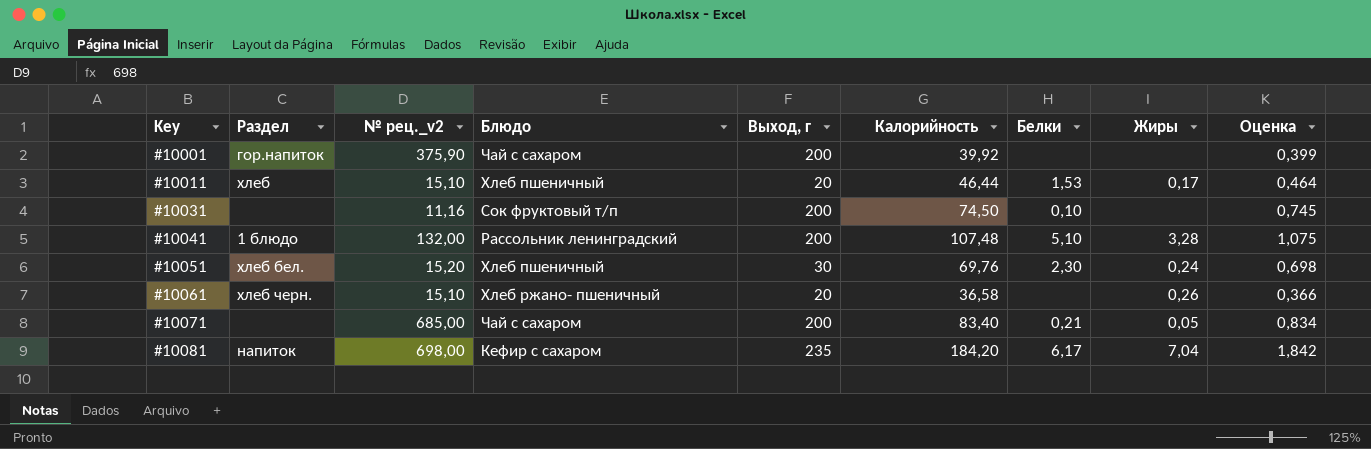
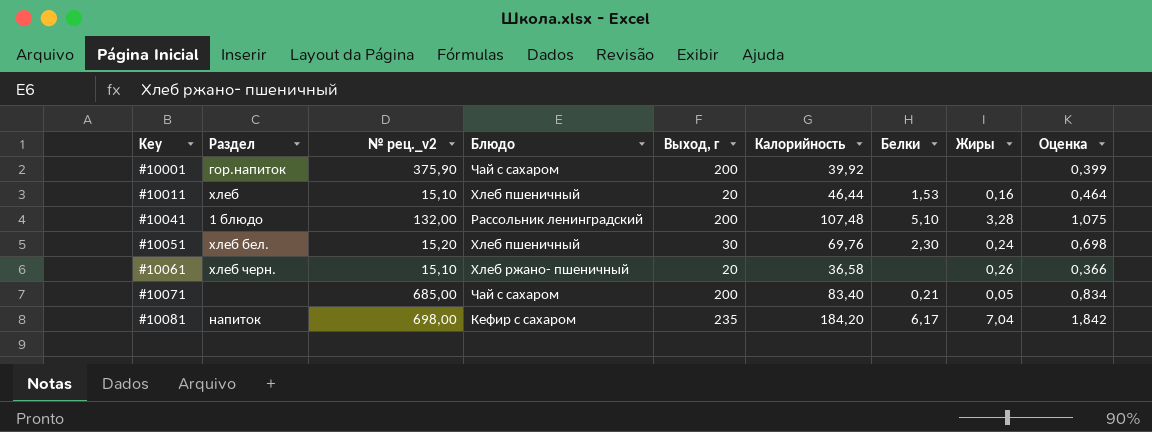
row #10031: none | 11,16 | Сок фруктовый т/п | 200 | 74,50 | 0,10 | none | 0,745 -> none
#10011 | Жиры: 0,17 -> 0,16

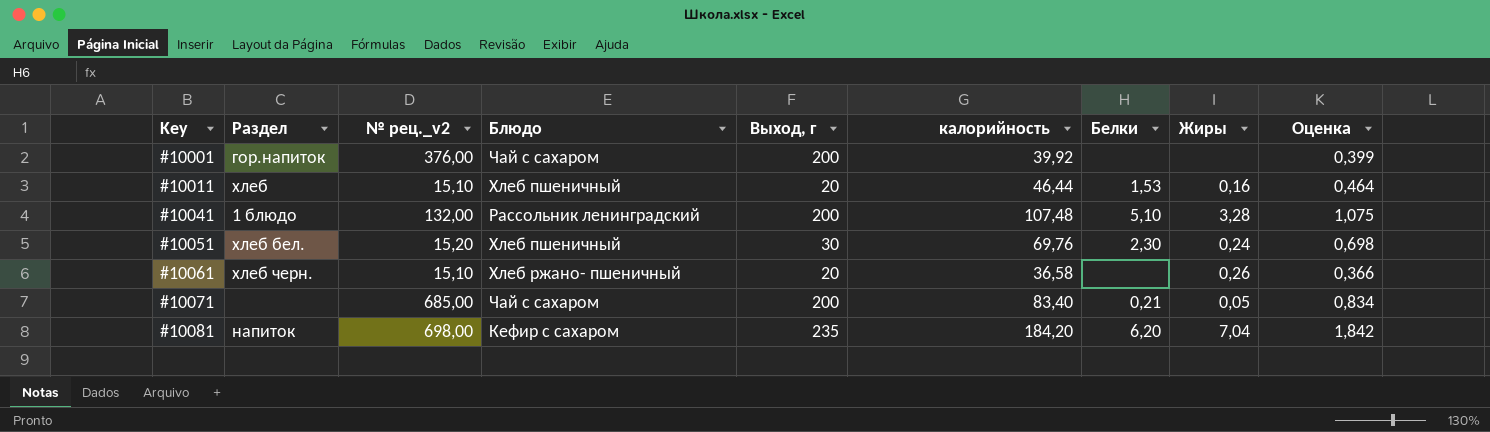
column name: Калорийность -> калорийность
#10001 | № рец._v2: 375,90 -> 376,00
#10081 | Белки: 6,17 -> 6,20

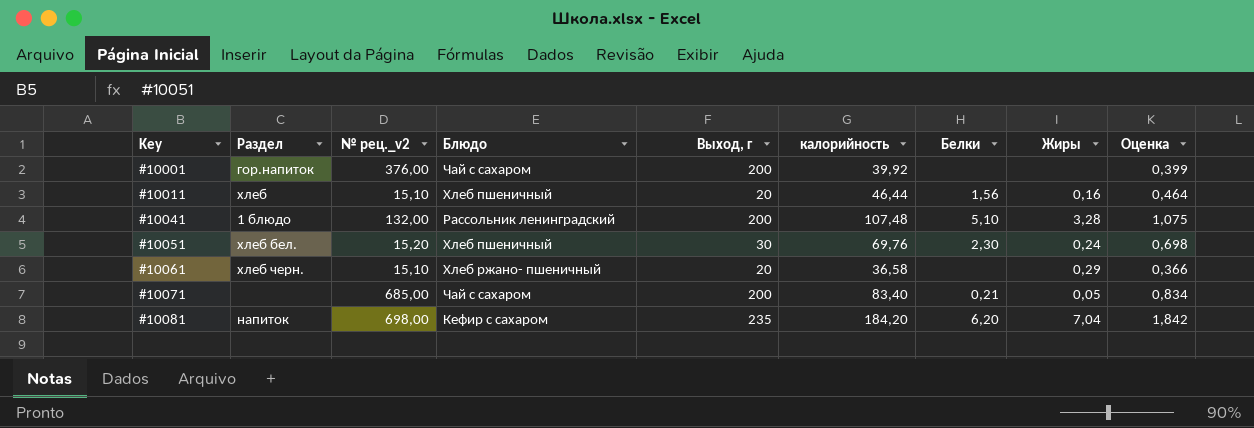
#10011 | Белки: 1,53 -> 1,56
#10061 | Жиры: 0,26 -> 0,29

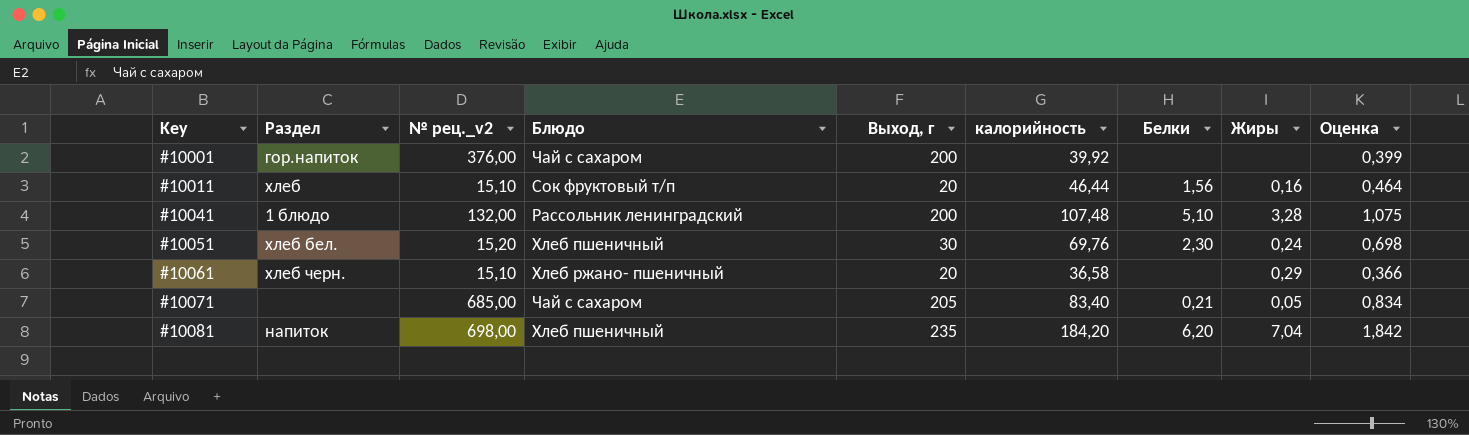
#10011 | Блюдо: Хлеб пшеничный -> Сок фруктовый т/п
#10071 | Выход, г: 200 -> 205
#10081 | Блюдо: Кефир с сахаром -> Хлеб пшеничный

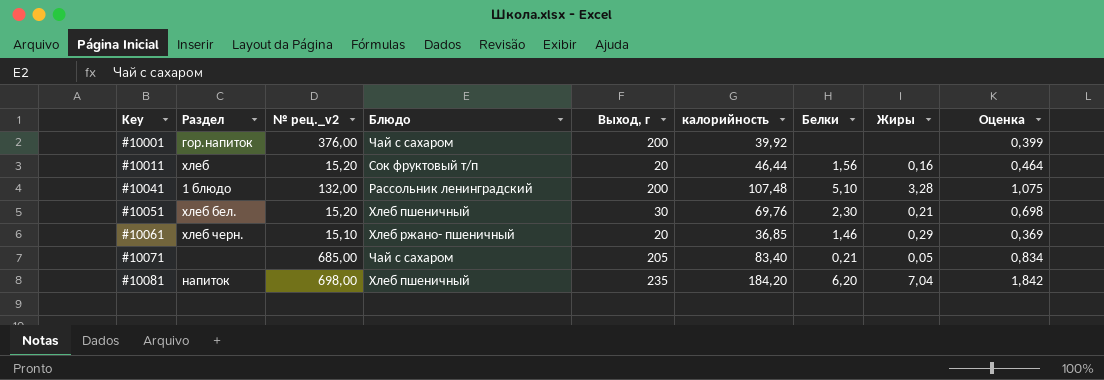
#10011 | № рец._v2: 15,10 -> 15,20
#10051 | Жиры: 0,24 -> 0,21
#10061 | калорийность: 36,58 -> 36,85
#10061 | Белки: none -> 1,46
#10061 | Оценка: 0,366 -> 0,369

